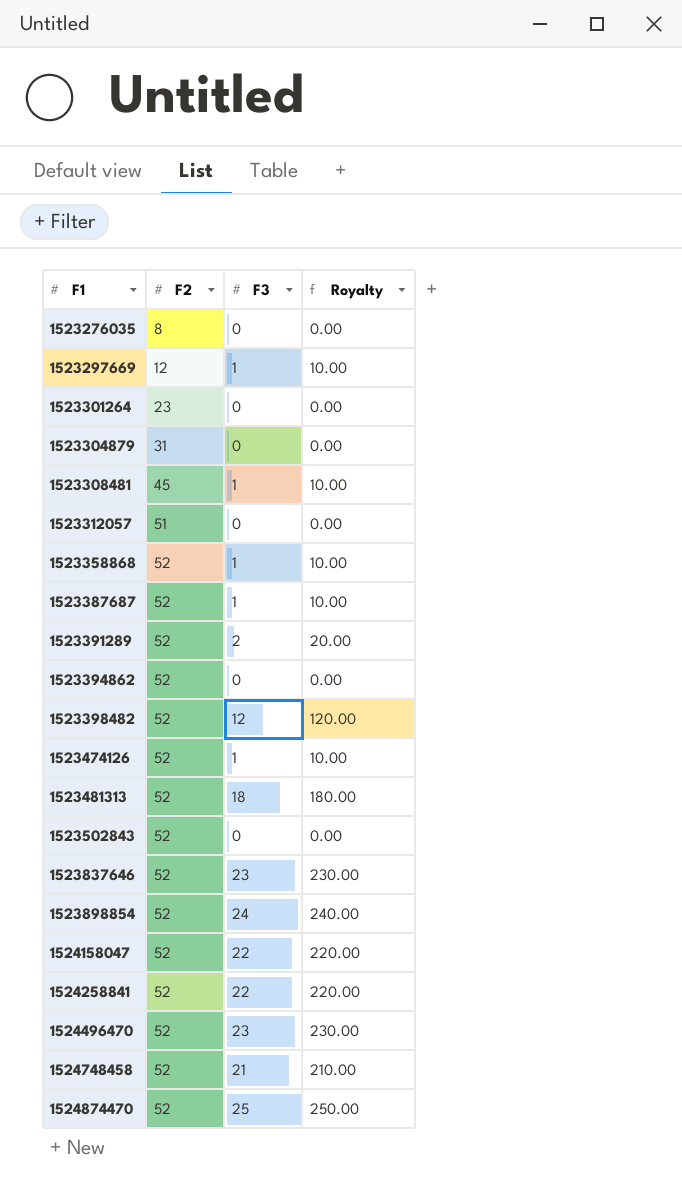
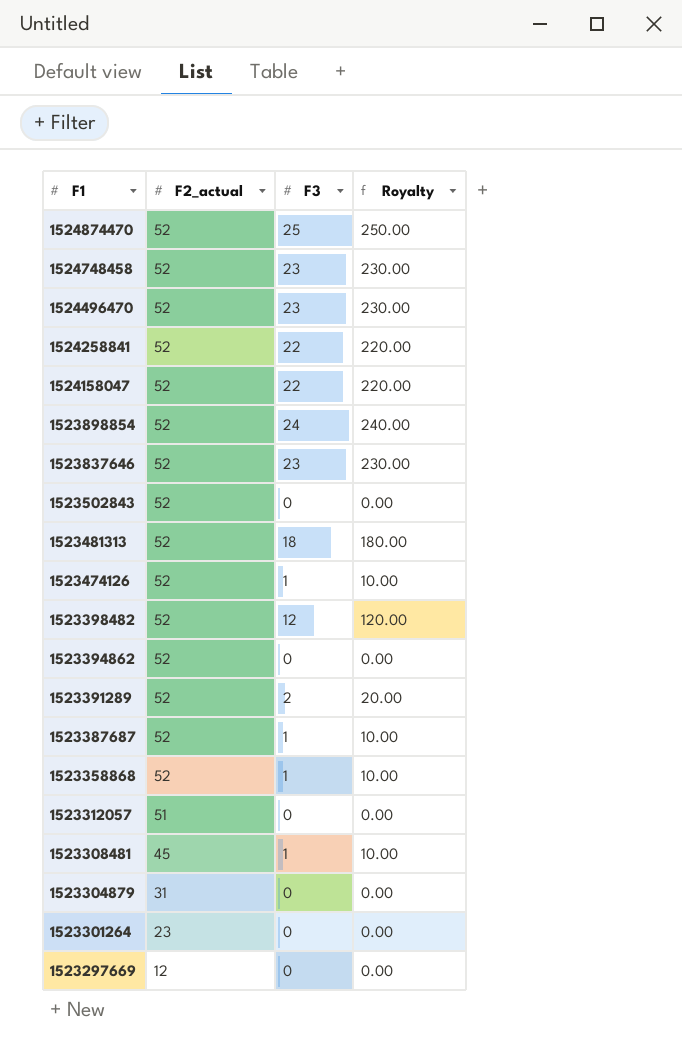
row order: F1 ascending -> F1 descending
column name: F2 -> F2_actual
row 1523276035: 8 | 0 | 0.00 -> none
1524748458 | F3: 21 -> 23
1524748458 | Royalty: 210.00 -> 230.00
1523297669 | F3: 1 -> 0
1523297669 | Royalty: 10.00 -> 0.00

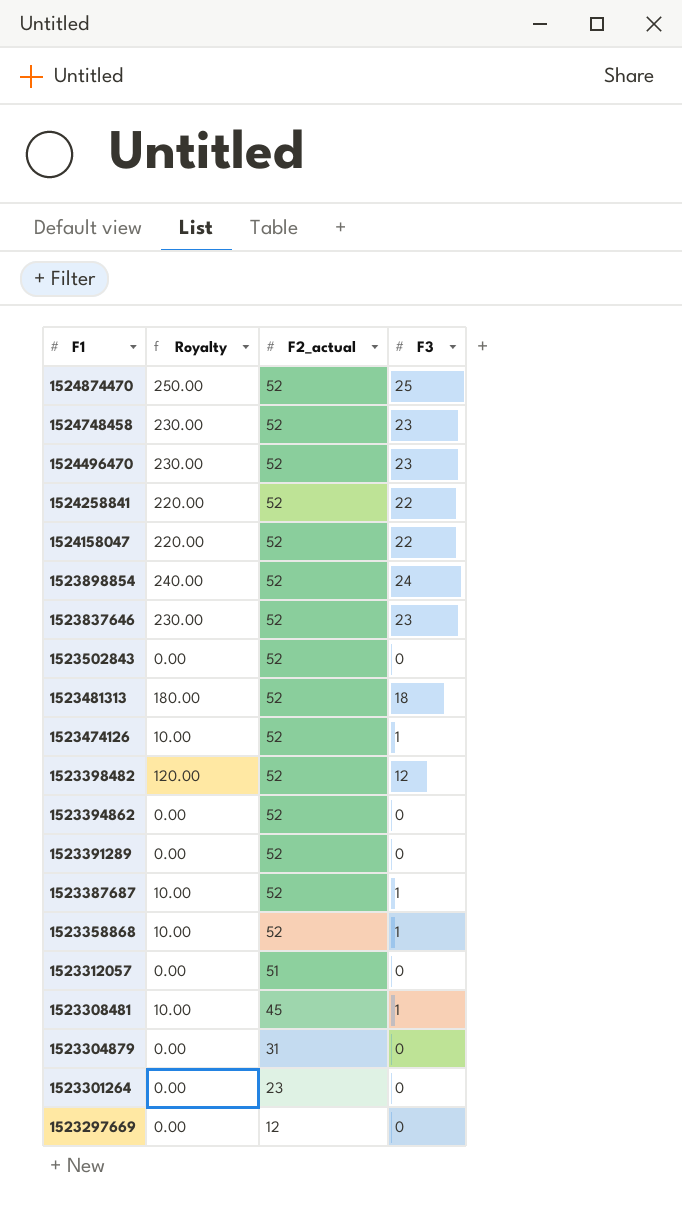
column Royalty | position: 4 -> 2
1523391289 | Royalty: 20.00 -> 0.00
1523391289 | F3: 2 -> 0

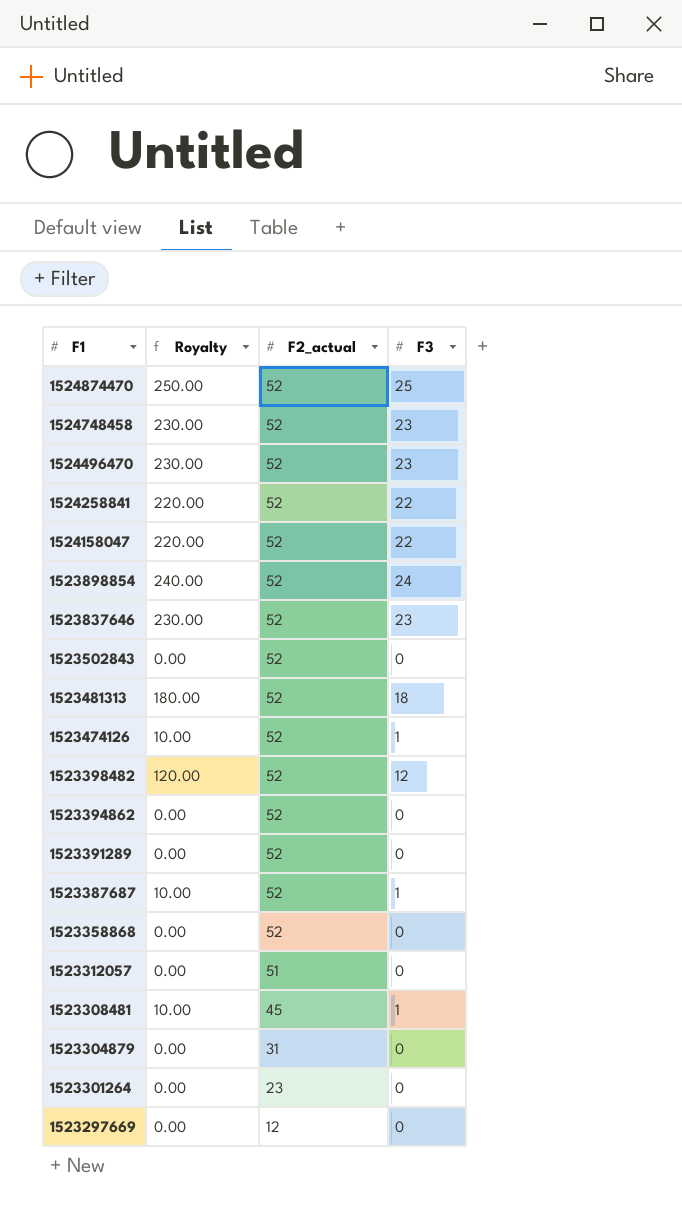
1523358868 | Royalty: 10.00 -> 0.00
1523358868 | F3: 1 -> 0

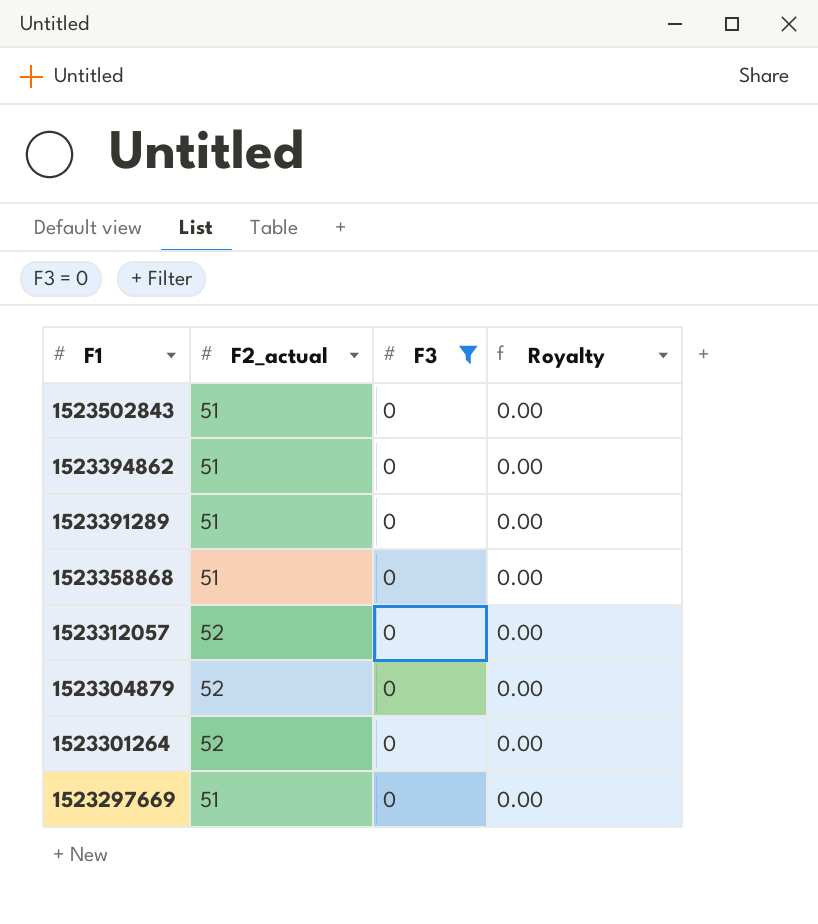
filter: none -> F3 = 0
column Royalty | position: 2 -> 4
1523502843 | F2_actual: 52 -> 51
1523394862 | F2_actual: 52 -> 51
1523391289 | F2_actual: 52 -> 51
1523358868 | F2_actual: 52 -> 51
1523312057 | F2_actual: 51 -> 52
1523304879 | F2_actual: 31 -> 52
1523301264 | F2_actual: 23 -> 52
1523297669 | F2_actual: 12 -> 51

